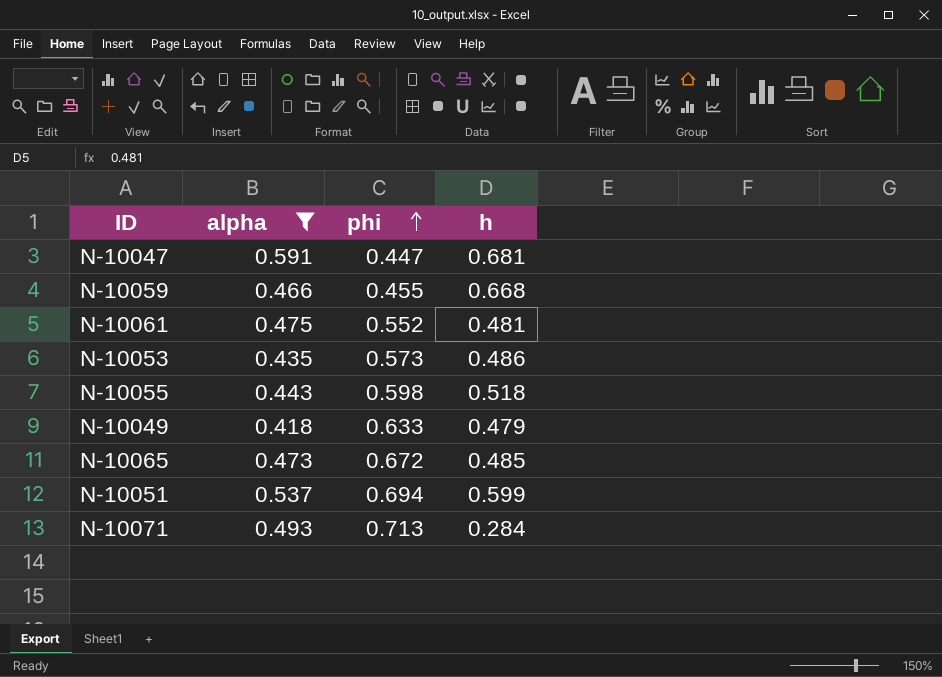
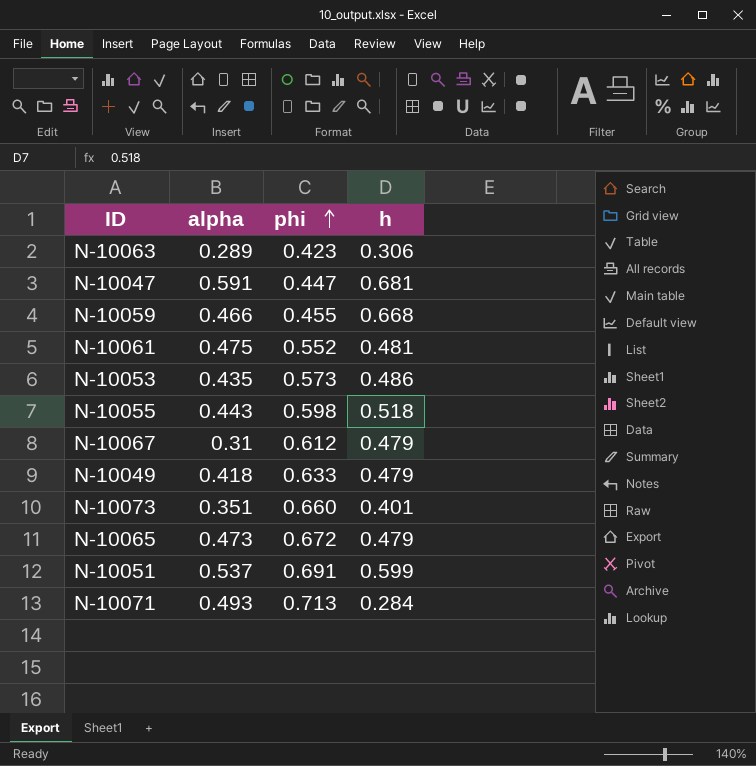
filter: alpha >= 0.418 -> none
N-10065 | h: 0.485 -> 0.479
N-10051 | phi: 0.694 -> 0.691

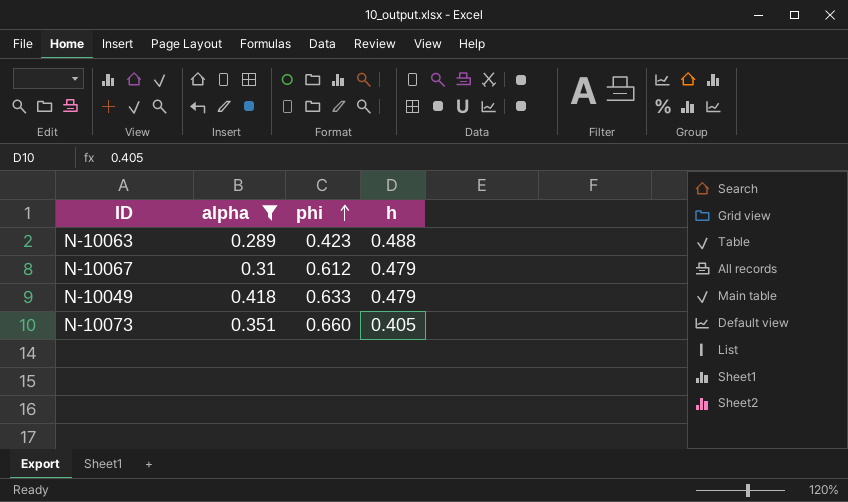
filter: none -> alpha <= 0.418
N-10063 | h: 0.306 -> 0.488
N-10073 | h: 0.401 -> 0.405

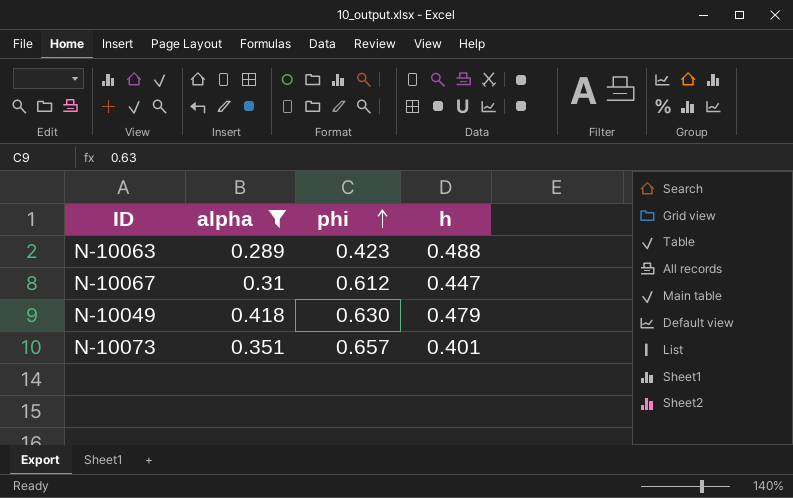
N-10067 | h: 0.479 -> 0.447
N-10049 | phi: 0.633 -> 0.630
N-10073 | phi: 0.660 -> 0.657
N-10073 | h: 0.405 -> 0.401

